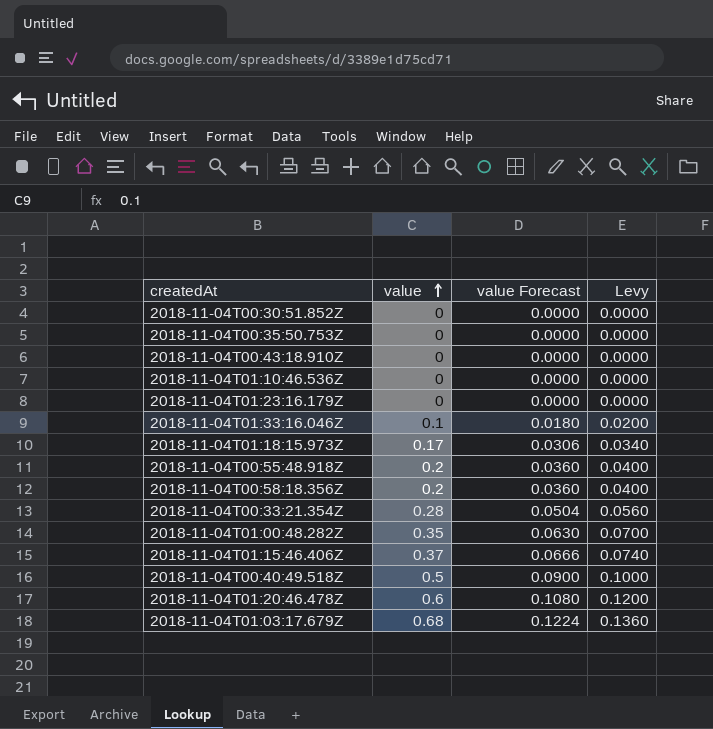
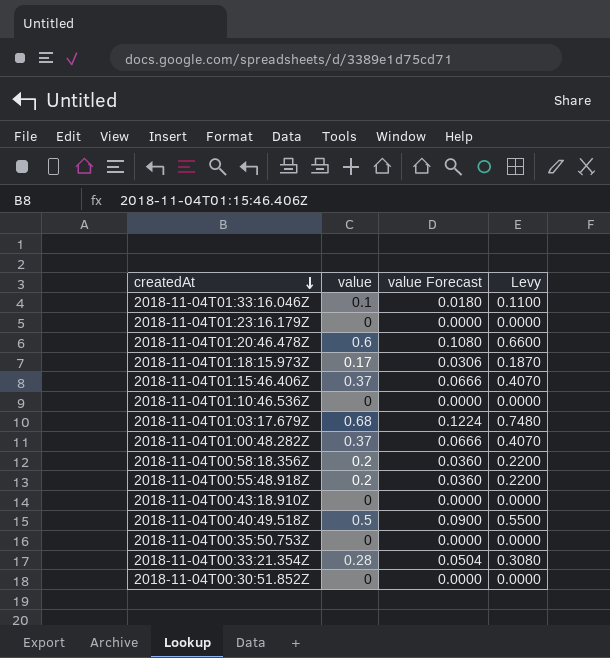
row order: value ascending -> createdAt descending
column Levy | formula: [value] * 0.2 -> [value] * 1.1
2018-11-04T01:00:48.282Z | value: 0.35 -> 0.37
2018-11-04T01:00:48.282Z | value Forecast: 0.0630 -> 0.0666

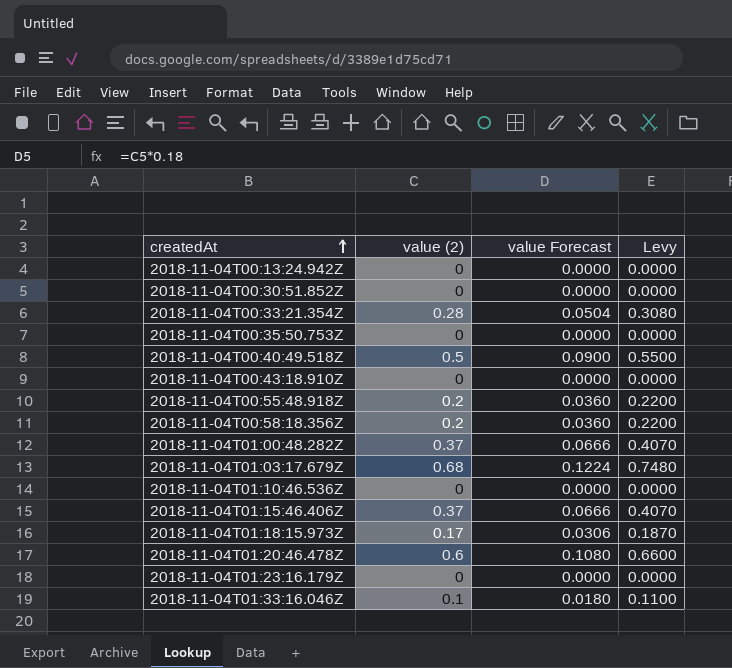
row order: createdAt descending -> createdAt ascending
column name: value -> value (2)
row 2018-11-04T00:13:24.942Z: none -> 0 | 0.0000 | 0.0000

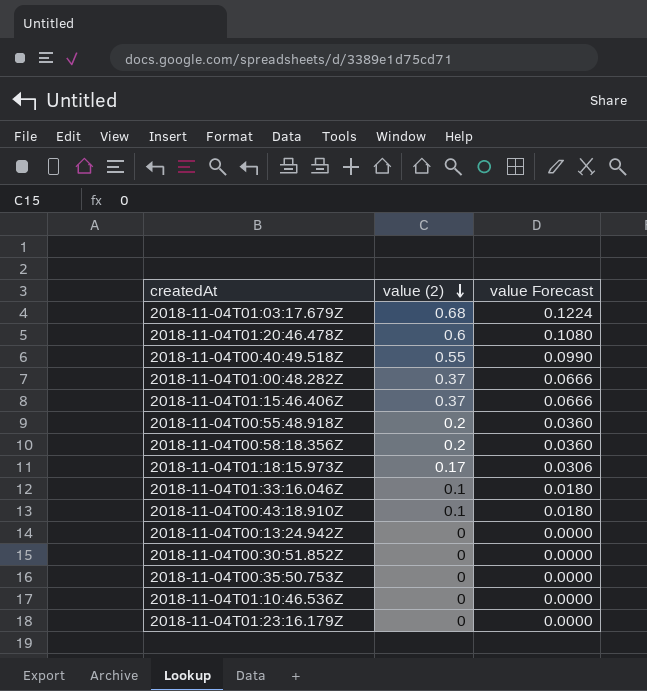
row order: createdAt ascending -> value (2) descending
column Levy | formula: [value (2)] * 1.1 -> none
row 2018-11-04T00:33:21.354Z: 0.28 | 0.0504 | 0.3080 -> none
2018-11-04T00:40:49.518Z | value (2): 0.5 -> 0.55
2018-11-04T00:40:49.518Z | value Forecast: 0.0900 -> 0.0990
2018-11-04T00:43:18.910Z | value (2): 0 -> 0.1
2018-11-04T00:43:18.910Z | value Forecast: 0.0000 -> 0.0180

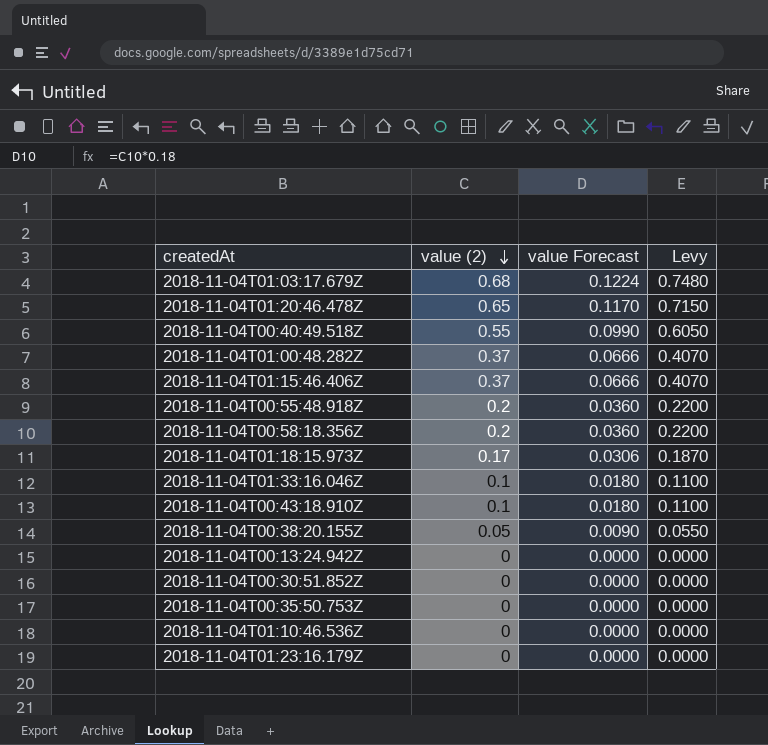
column Levy | formula: none -> [value (2)] * 1.1
2018-11-04T01:20:46.478Z | value (2): 0.6 -> 0.65
2018-11-04T01:20:46.478Z | value Forecast: 0.1080 -> 0.1170
row 2018-11-04T00:38:20.155Z: none -> 0.05 | 0.0090 | 0.0550

